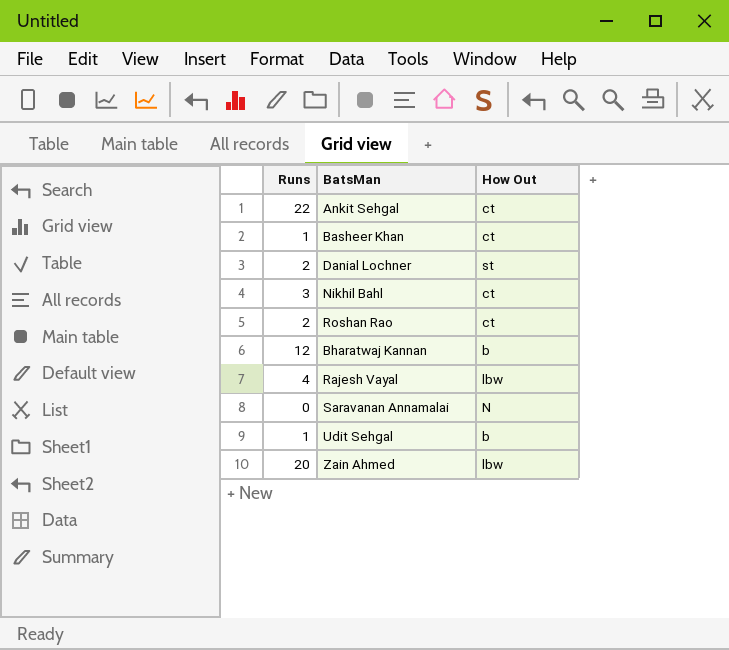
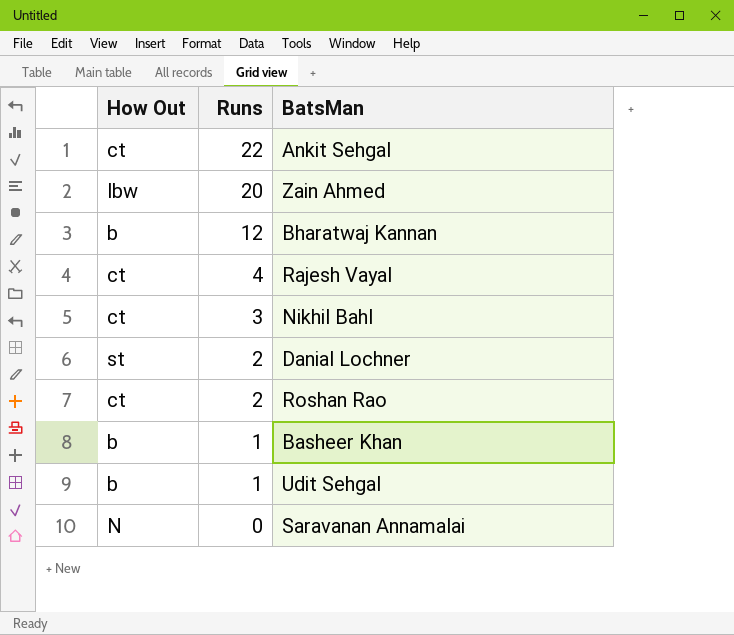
row order: none -> Runs descending
column How Out | position: 3 -> 1
Rajesh Vayal | How Out: lbw -> ct
Basheer Khan | How Out: ct -> b

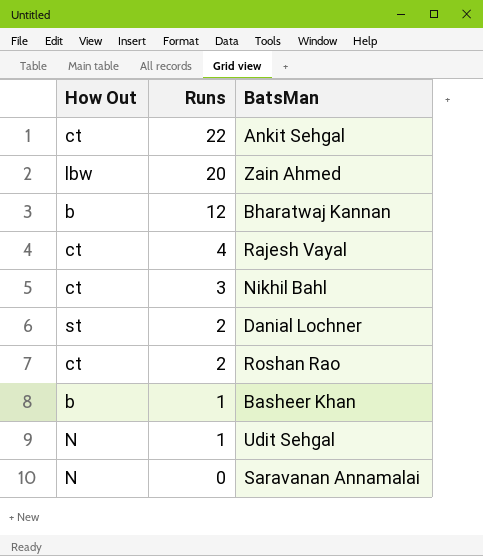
Udit Sehgal | How Out: b -> N

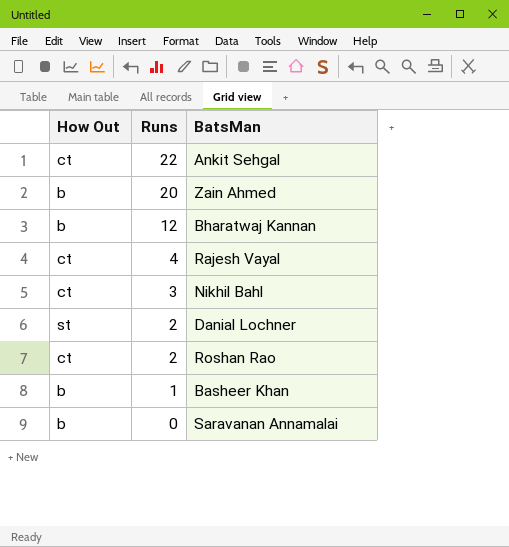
row Udit Sehgal: N | 1 -> none
Zain Ahmed | How Out: lbw -> b
Saravanan Annamalai | How Out: N -> b

